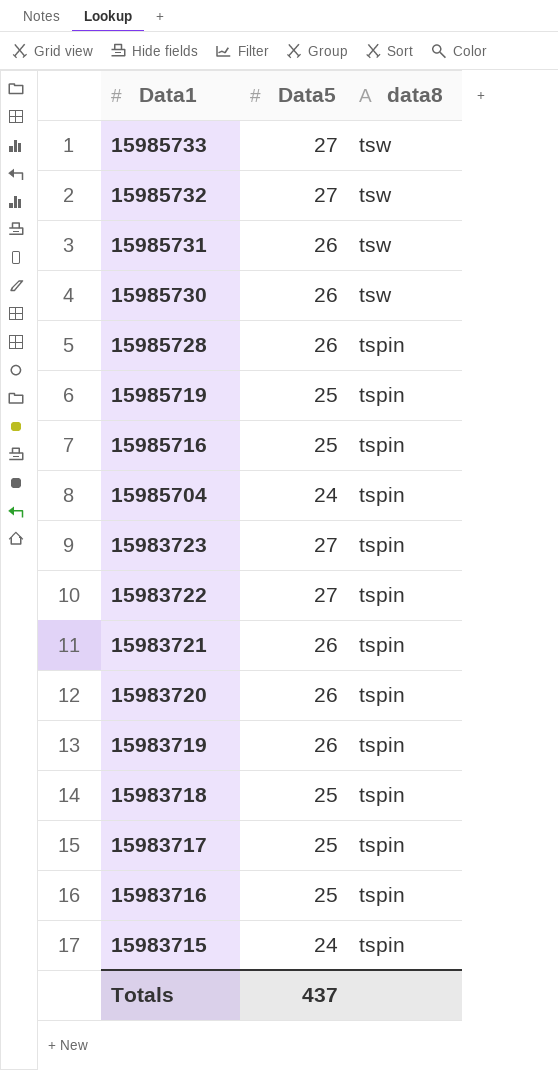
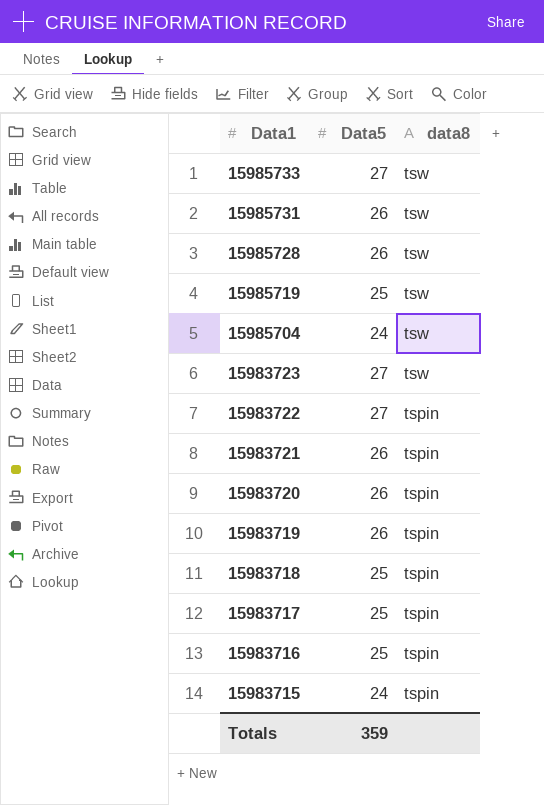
row 15985732: 27 | tsw -> none
row 15985730: 26 | tsw -> none
row 15985716: 25 | tspin -> none
15985728 | data8: tspin -> tsw
15985719 | data8: tspin -> tsw
15985704 | data8: tspin -> tsw
15983723 | data8: tspin -> tsw
Totals | Data5: 437 -> 359

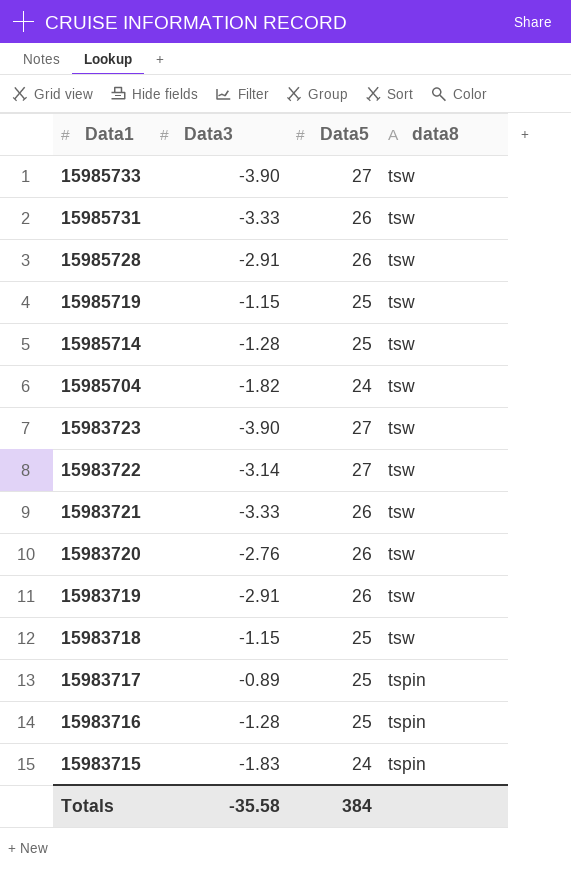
column Data3 | position: none -> 2
row 15985714: none -> -1.28 | 25 | tsw
15983722 | data8: tspin -> tsw
15983721 | data8: tspin -> tsw
15983720 | data8: tspin -> tsw
15983719 | data8: tspin -> tsw
15983718 | data8: tspin -> tsw
Totals | Data5: 359 -> 384

